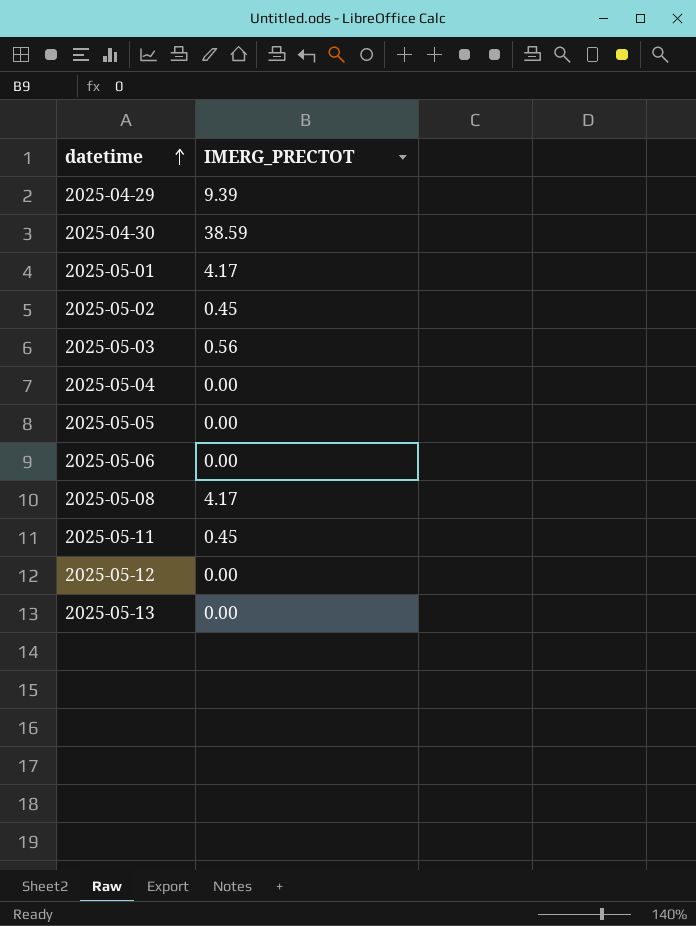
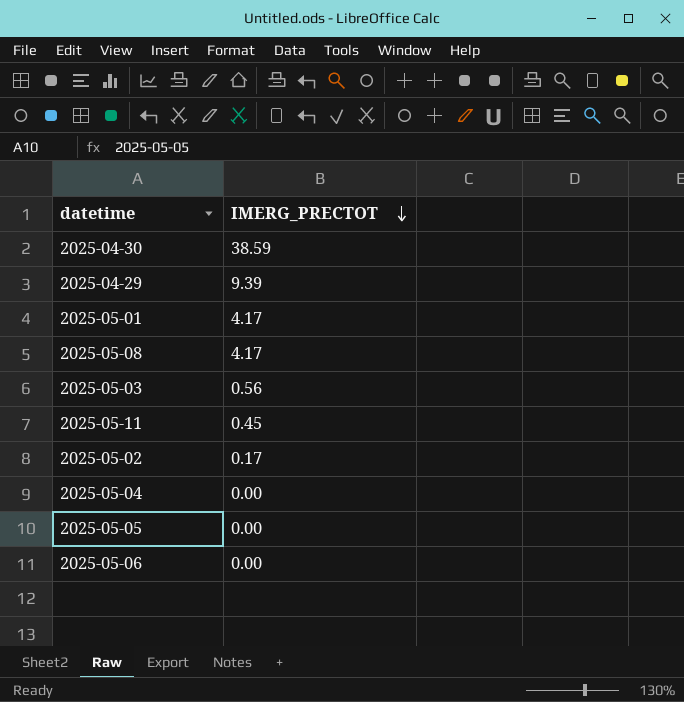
row order: datetime ascending -> IMERG_PRECTOT descending
row 2025-05-12: 0.00 -> none
row 2025-05-13: 0.00 -> none
2025-05-02 | IMERG_PRECTOT: 0.45 -> 0.17

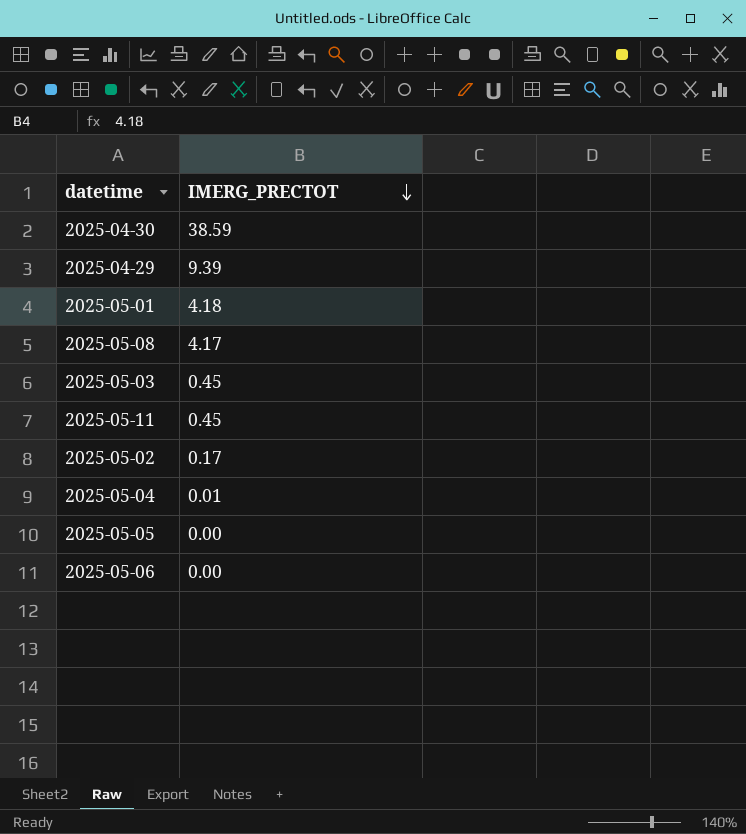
2025-05-01 | IMERG_PRECTOT: 4.17 -> 4.18
2025-05-03 | IMERG_PRECTOT: 0.56 -> 0.45
2025-05-04 | IMERG_PRECTOT: 0.00 -> 0.01

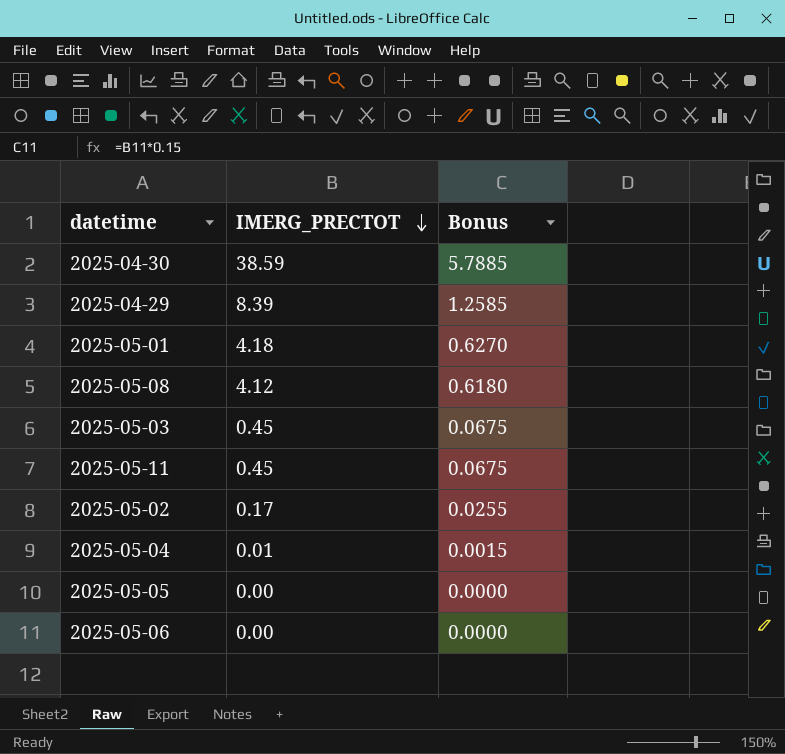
column Bonus | formula: none -> [IMERG_PRECTOT] * 0.15
2025-04-29 | IMERG_PRECTOT: 9.39 -> 8.39
2025-05-08 | IMERG_PRECTOT: 4.17 -> 4.12

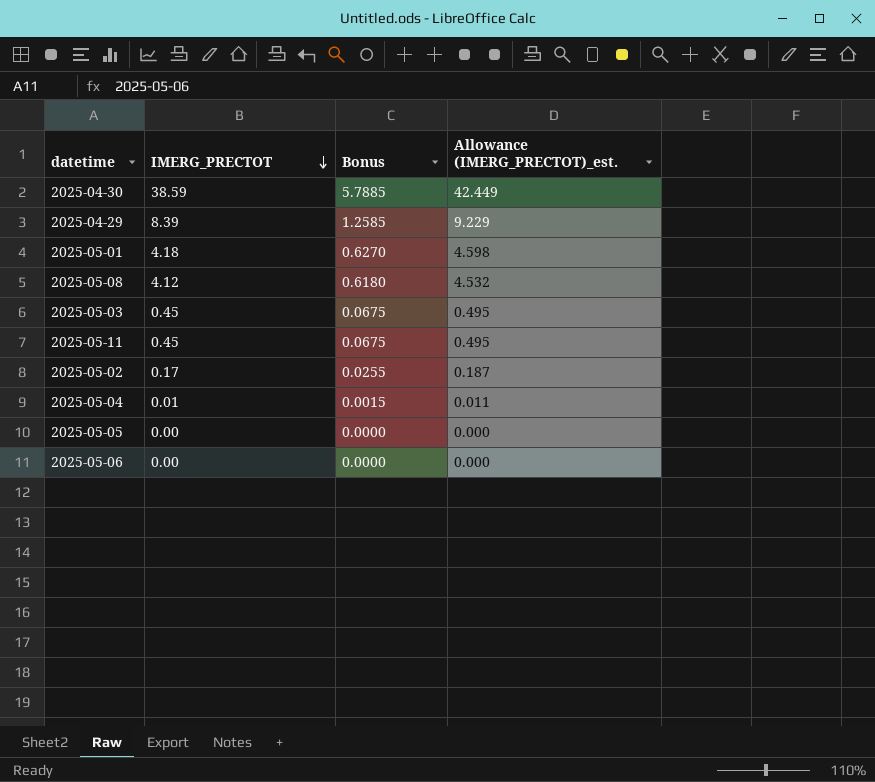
column Allowance (IMERG_PRECTOT)_est. | formula: none -> [IMERG_PRECTOT] * 1.1

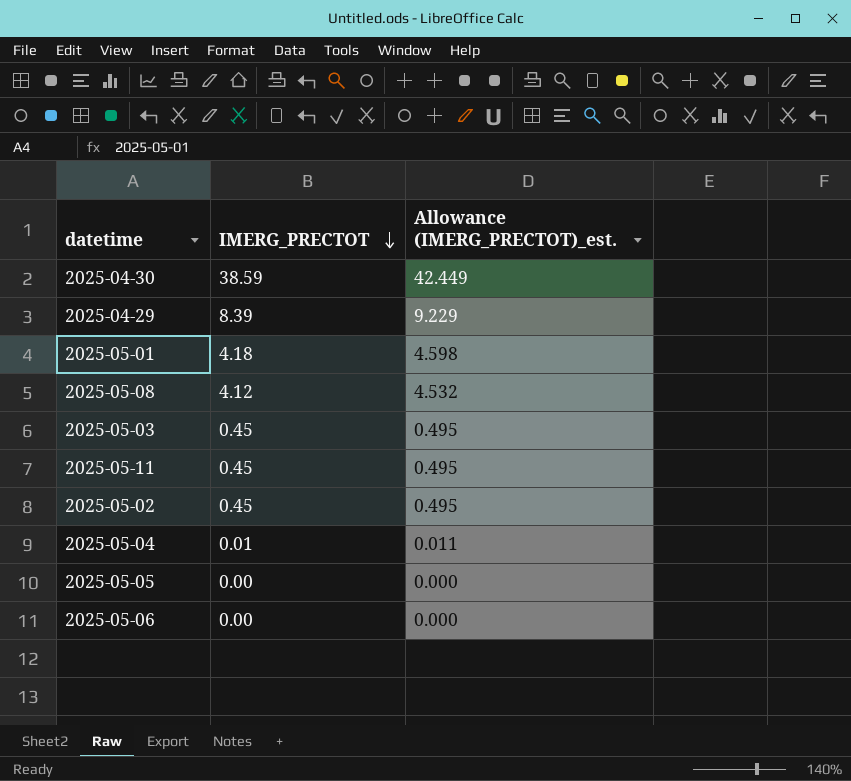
column Bonus | formula: [IMERG_PRECTOT] * 0.15 -> none
2025-05-02 | IMERG_PRECTOT: 0.17 -> 0.45
2025-05-02 | Allowance (IMERG_PRECTOT)_est.: 0.187 -> 0.495

